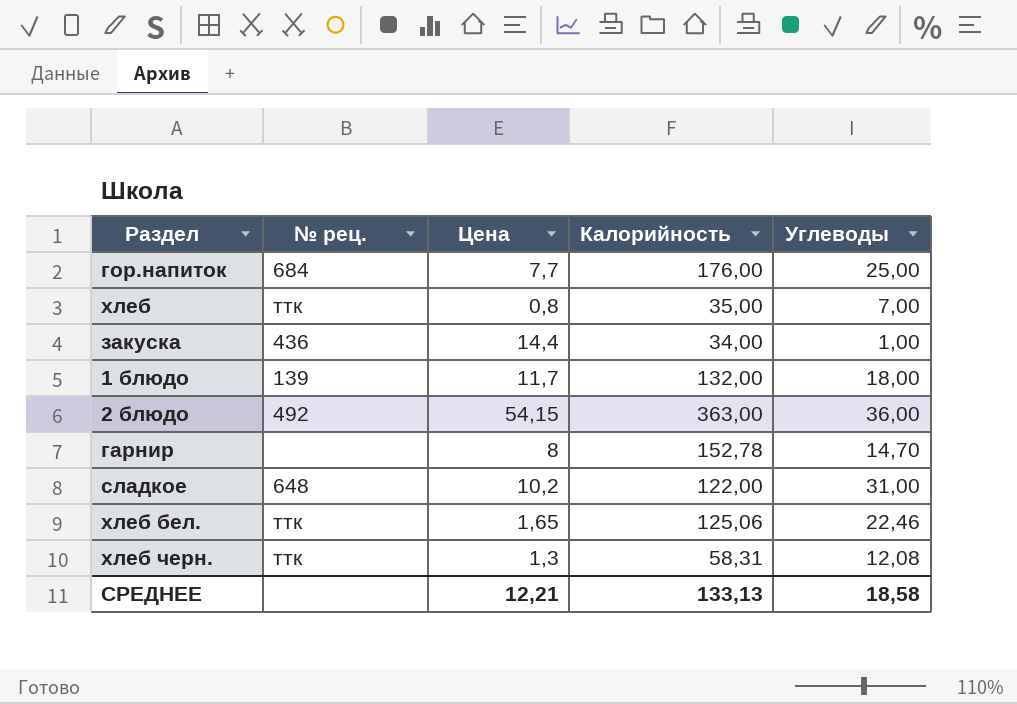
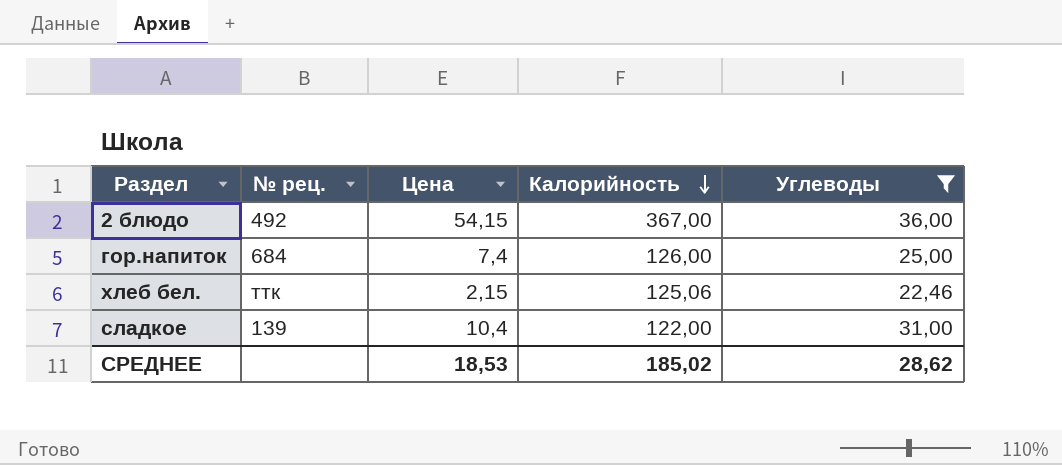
filter: none -> Углеводы >= 22,46
row order: none -> Калорийность descending
2 блюдо | Калорийность: 363,00 -> 367,00
гор.напиток | Цена: 7,7 -> 7,4
гор.напиток | Калорийность: 176,00 -> 126,00
хлеб бел. | Цена: 1,65 -> 2,15
сладкое | № рец.: 648 -> 139
сладкое | Цена: 10,2 -> 10,4
СРЕДНЕЕ | Цена: 12,21 -> 18,53
СРЕДНЕЕ | Калорийность: 133,13 -> 185,02
СРЕДНЕЕ | Углеводы: 18,58 -> 28,62

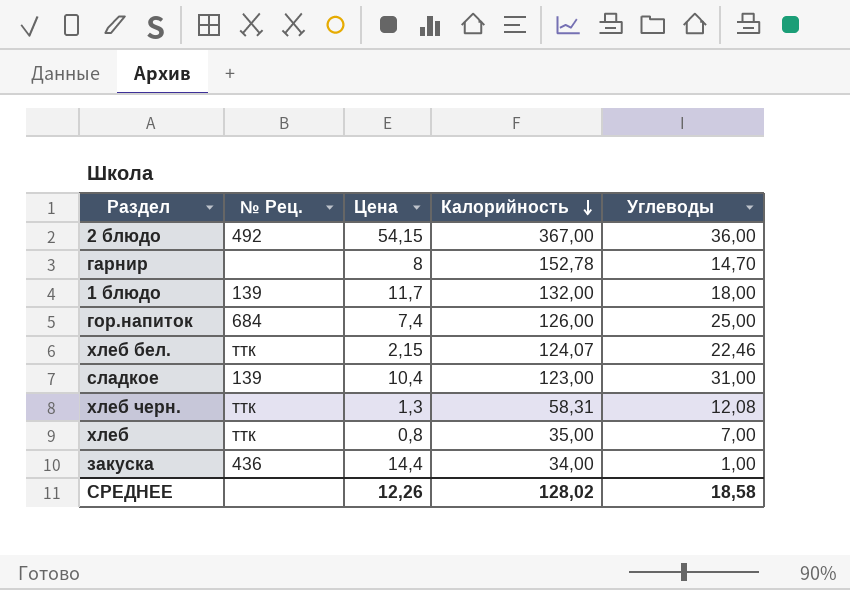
filter: Углеводы >= 22,46 -> none
column name: № рец. -> № Рец.
хлеб бел. | Калорийность: 125,06 -> 124,07
сладкое | Калорийность: 122,00 -> 123,00
СРЕДНЕЕ | Цена: 18,53 -> 12,26
СРЕДНЕЕ | Калорийность: 185,02 -> 128,02
СРЕДНЕЕ | Углеводы: 28,62 -> 18,58

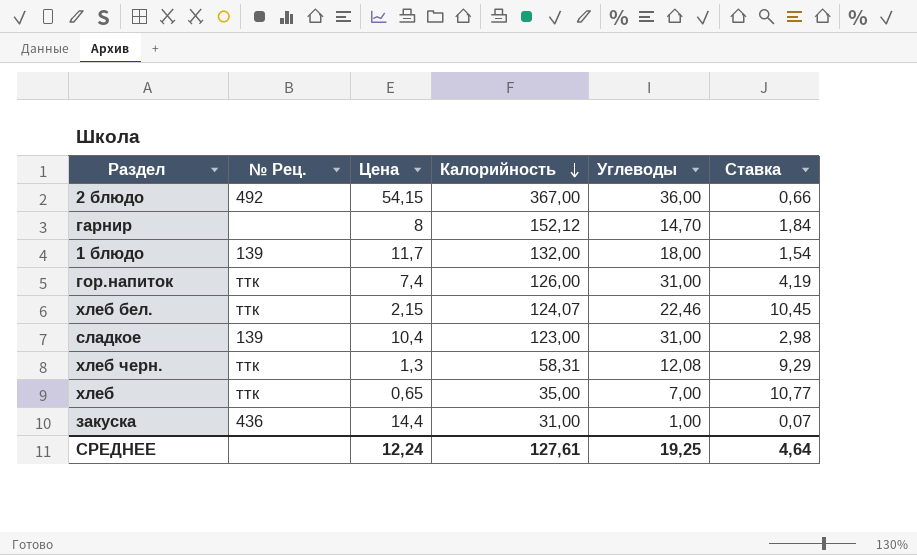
column Ставка | formula: none -> [Углеводы] / [Цена]
гарнир | Калорийность: 152,78 -> 152,12
гор.напиток | № Рец.: 684 -> ттк
гор.напиток | Углеводы: 25,00 -> 31,00
хлеб | Цена: 0,8 -> 0,65
закуска | Калорийность: 34,00 -> 31,00
СРЕДНЕЕ | Цена: 12,26 -> 12,24
СРЕДНЕЕ | Калорийность: 128,02 -> 127,61
СРЕДНЕЕ | Углеводы: 18,58 -> 19,25

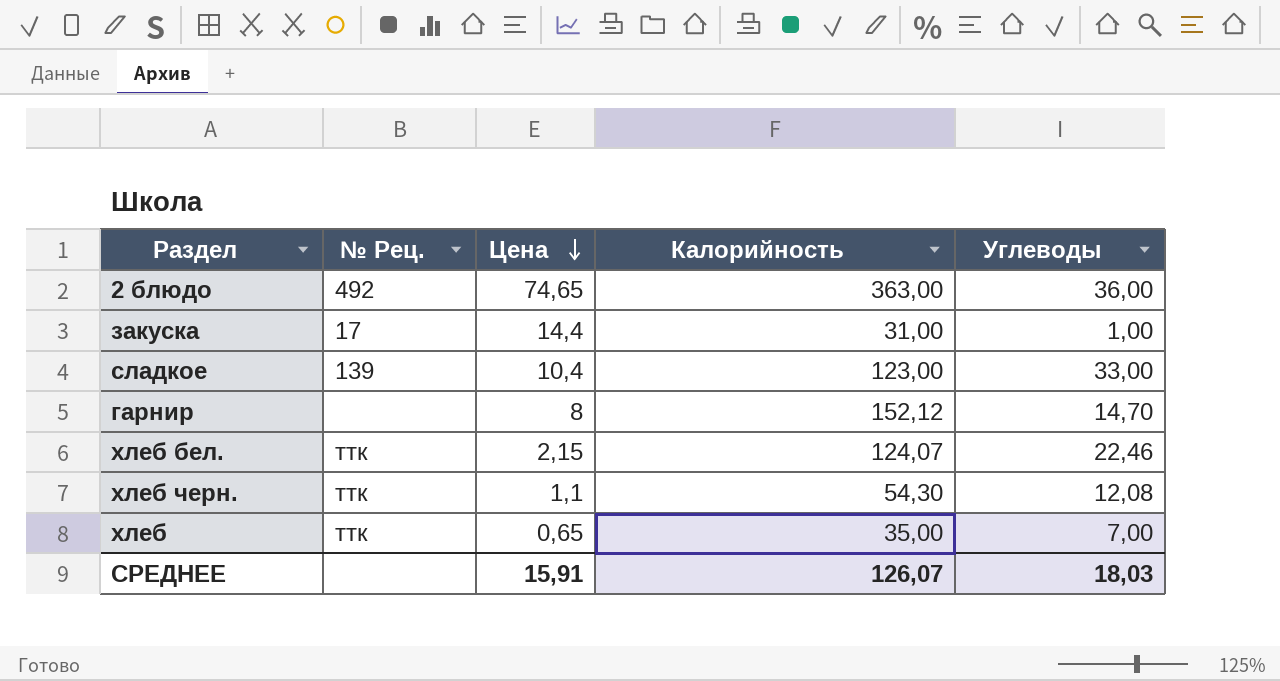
row order: Калорийность descending -> Цена descending
column Ставка | formula: [Углеводы] / [Цена] -> none
row 1 блюдо: 139 | 11,7 | 132,00 | 18,00 | 1,54 -> none
row гор.напиток: ттк | 7,4 | 126,00 | 31,00 | 4,19 -> none
2 блюдо | Цена: 54,15 -> 74,65
2 блюдо | Калорийность: 367,00 -> 363,00
закуска | № Рец.: 436 -> 17
сладкое | Углеводы: 31,00 -> 33,00
хлеб черн. | Цена: 1,3 -> 1,1
хлеб черн. | Калорийность: 58,31 -> 54,30
СРЕДНЕЕ | Цена: 12,24 -> 15,91
СРЕДНЕЕ | Калорийность: 127,61 -> 126,07
СРЕДНЕЕ | Углеводы: 19,25 -> 18,03

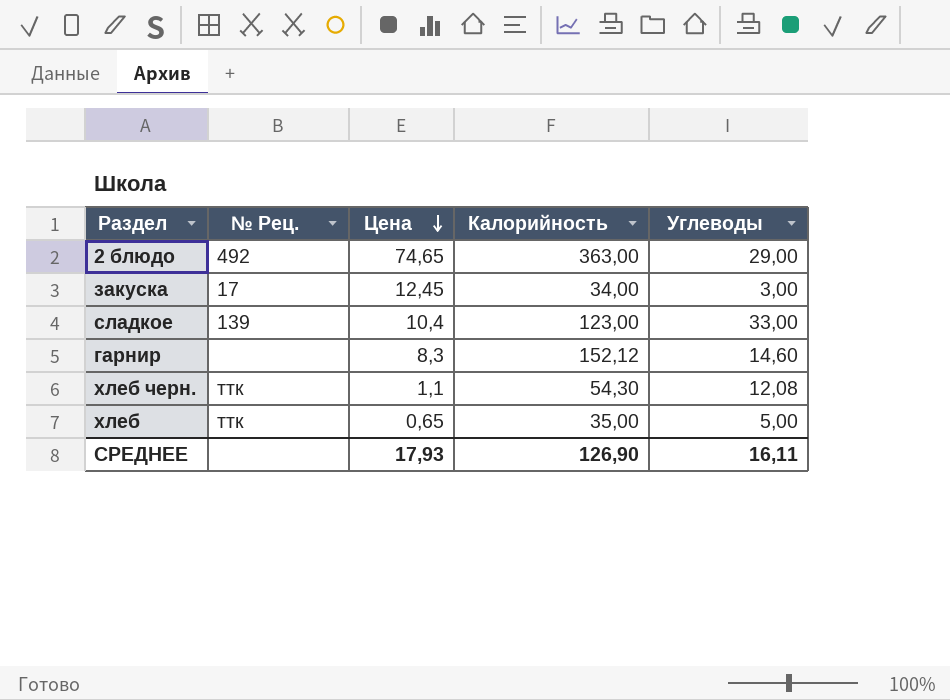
row хлеб бел.: ттк | 2,15 | 124,07 | 22,46 -> none
2 блюдо | Углеводы: 36,00 -> 29,00
закуска | Цена: 14,4 -> 12,45
закуска | Калорийность: 31,00 -> 34,00
закуска | Углеводы: 1,00 -> 3,00
гарнир | Цена: 8 -> 8,3
гарнир | Углеводы: 14,70 -> 14,60
хлеб | Углеводы: 7,00 -> 5,00
СРЕДНЕЕ | Цена: 15,91 -> 17,93
СРЕДНЕЕ | Калорийность: 126,07 -> 126,90
СРЕДНЕЕ | Углеводы: 18,03 -> 16,11

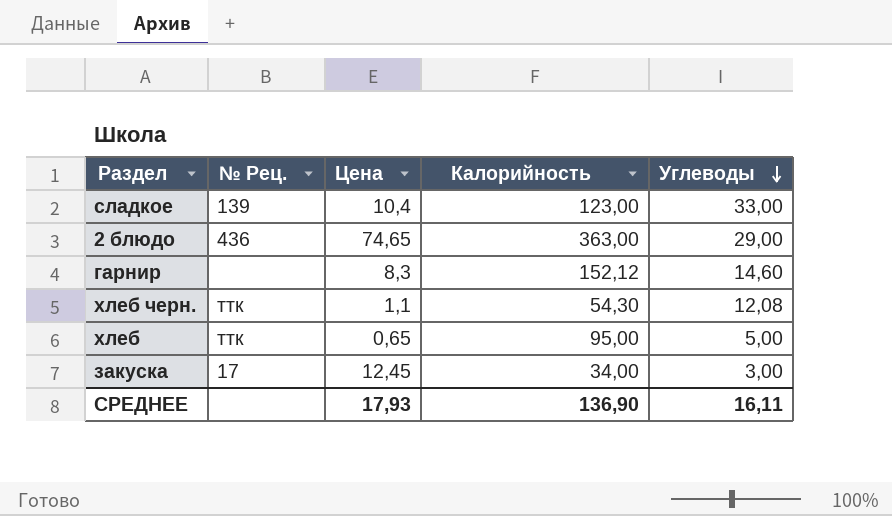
row order: Цена descending -> Углеводы descending
2 блюдо | № Рец.: 492 -> 436
хлеб | Калорийность: 35,00 -> 95,00
СРЕДНЕЕ | Калорийность: 126,90 -> 136,90

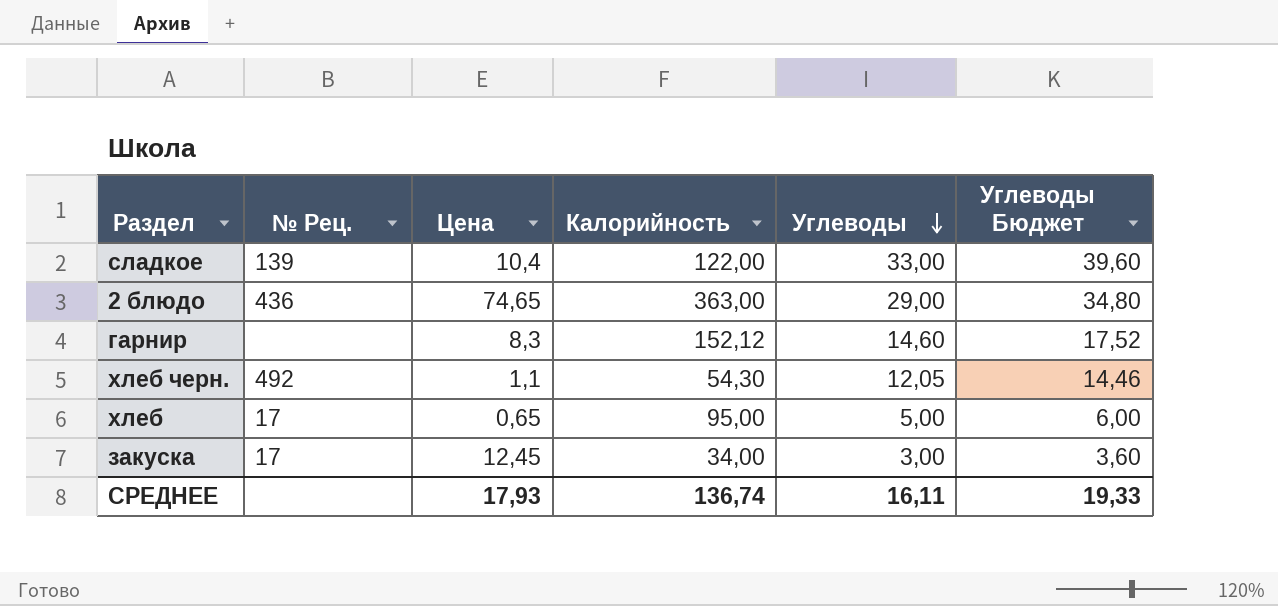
column Углеводы Бюджет | formula: none -> [Углеводы] * 1,2
сладкое | Калорийность: 123,00 -> 122,00
хлеб черн. | № Рец.: ттк -> 492
хлеб черн. | Углеводы: 12,08 -> 12,05
хлеб | № Рец.: ттк -> 17
СРЕДНЕЕ | Калорийность: 136,90 -> 136,74

